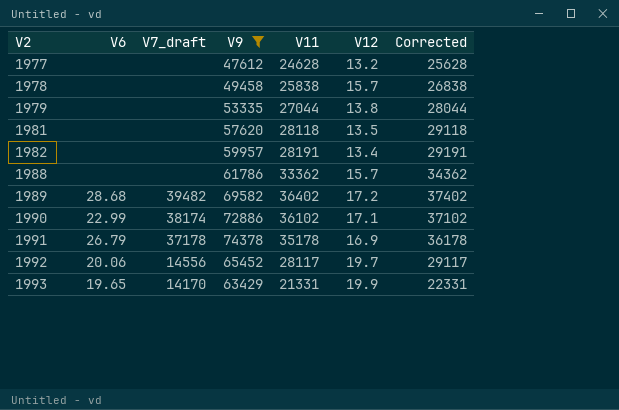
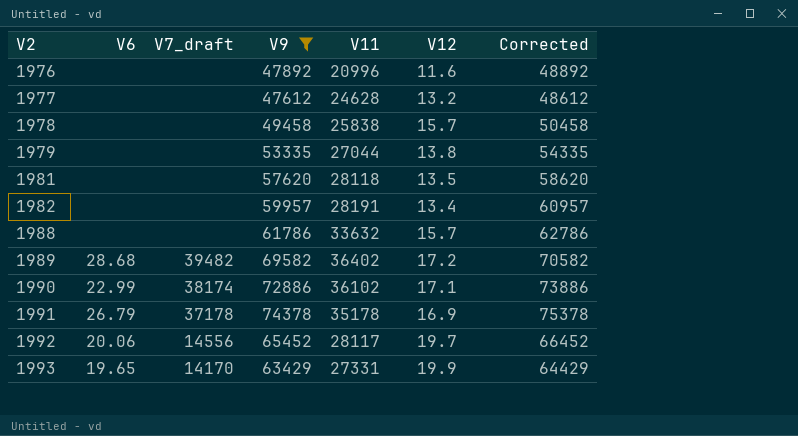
column Corrected | formula: [V11] + 1000 -> [V9] + 1000
row 1976: none -> none | none | 47892 | 20996 | 11.6 | 48892
1988 | V11: 33362 -> 33632
1993 | V11: 21331 -> 27331

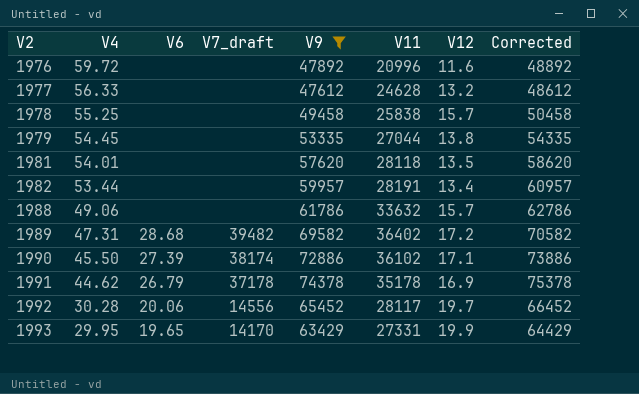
column V4 | position: none -> 2
1990 | V6: 22.99 -> 27.39

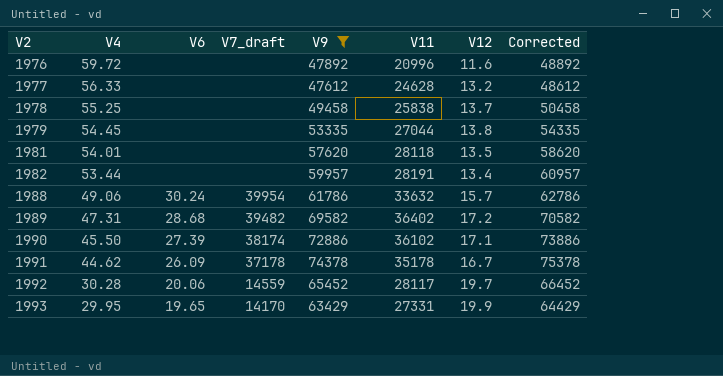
1978 | V12: 15.7 -> 13.7
1988 | V6: none -> 30.24
1988 | V7_draft: none -> 39954
1991 | V6: 26.79 -> 26.09
1991 | V12: 16.9 -> 16.7
1992 | V7_draft: 14556 -> 14559

